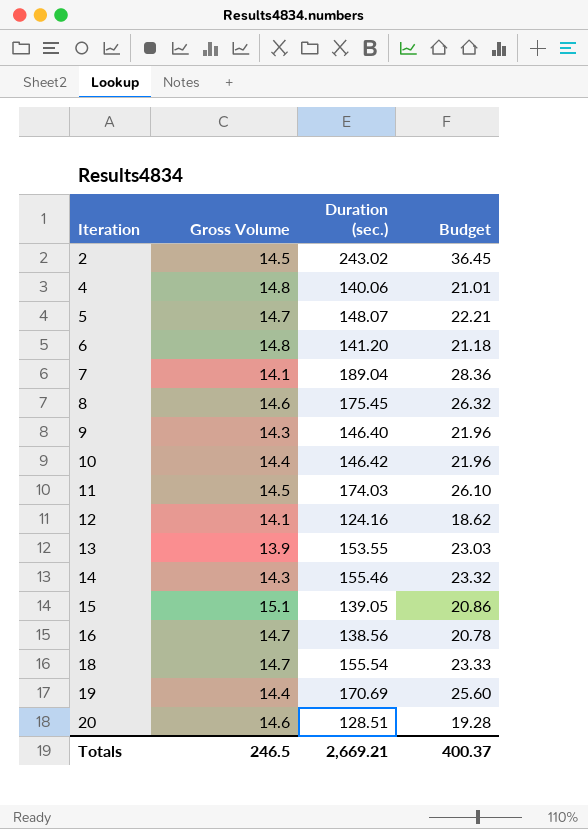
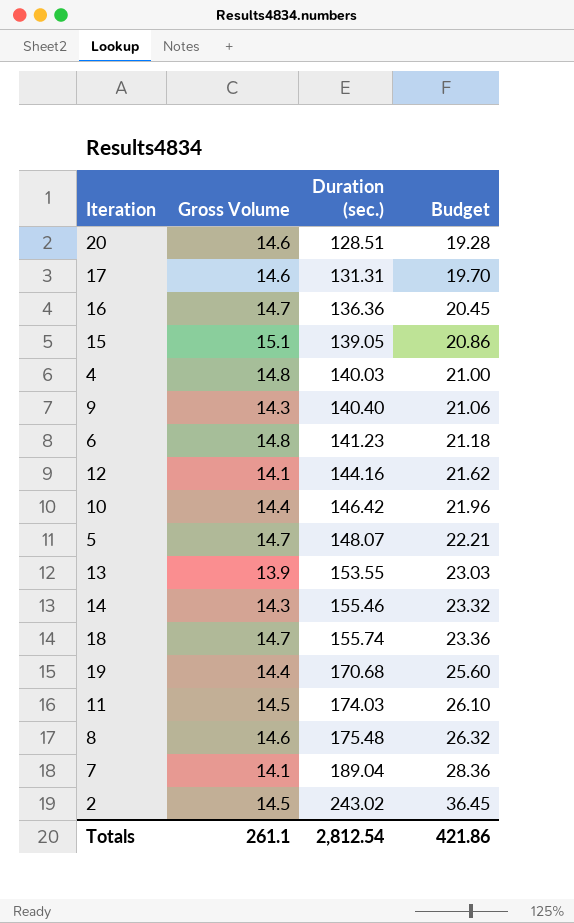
row order: Iteration ascending -> Duration (sec.) ascending
row 17: none -> 14.6 | 131.31 | 19.70
16 | Duration (sec.): 138.56 -> 136.36
16 | Budget: 20.78 -> 20.45
4 | Duration (sec.): 140.06 -> 140.03
4 | Budget: 21.01 -> 21.00
9 | Duration (sec.): 146.40 -> 140.40
9 | Budget: 21.96 -> 21.06
6 | Duration (sec.): 141.20 -> 141.23
12 | Duration (sec.): 124.16 -> 144.16
12 | Budget: 18.62 -> 21.62
18 | Duration (sec.): 155.54 -> 155.74
18 | Budget: 23.33 -> 23.36
19 | Duration (sec.): 170.69 -> 170.68
8 | Duration (sec.): 175.45 -> 175.48
Totals | Gross Volume: 246.5 -> 261.1
Totals | Duration (sec.): 2,669.21 -> 2,812.54
Totals | Budget: 400.37 -> 421.86

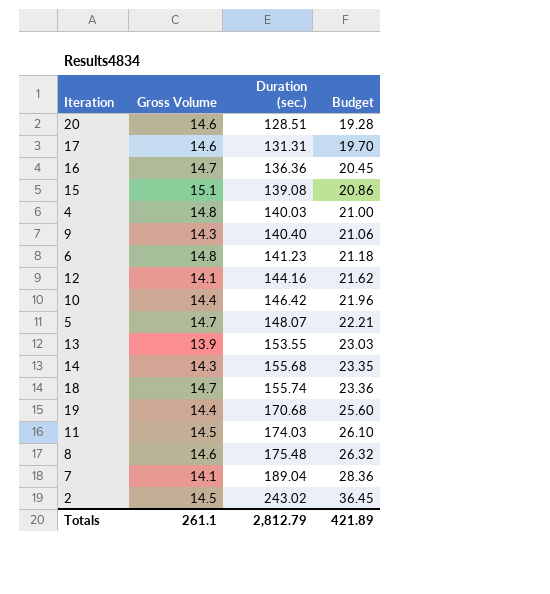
15 | Duration (sec.): 139.05 -> 139.08
14 | Duration (sec.): 155.46 -> 155.68
14 | Budget: 23.32 -> 23.35
Totals | Duration (sec.): 2,812.54 -> 2,812.79
Totals | Budget: 421.86 -> 421.89

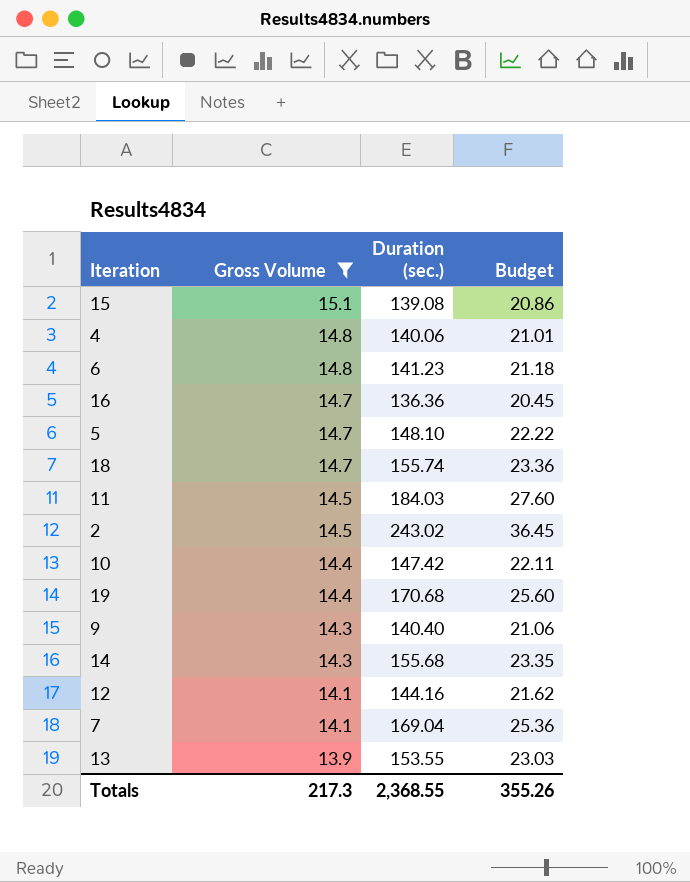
filter: none -> Gross Volume != 14.6
row order: Duration (sec.) ascending -> Gross Volume descending
4 | Duration (sec.): 140.03 -> 140.06
4 | Budget: 21.00 -> 21.01
5 | Duration (sec.): 148.07 -> 148.10
5 | Budget: 22.21 -> 22.22
11 | Duration (sec.): 174.03 -> 184.03
11 | Budget: 26.10 -> 27.60
10 | Duration (sec.): 146.42 -> 147.42
10 | Budget: 21.96 -> 22.11
7 | Duration (sec.): 189.04 -> 169.04
7 | Budget: 28.36 -> 25.36
Totals | Gross Volume: 261.1 -> 217.3
Totals | Duration (sec.): 2,812.79 -> 2,368.55
Totals | Budget: 421.89 -> 355.26

